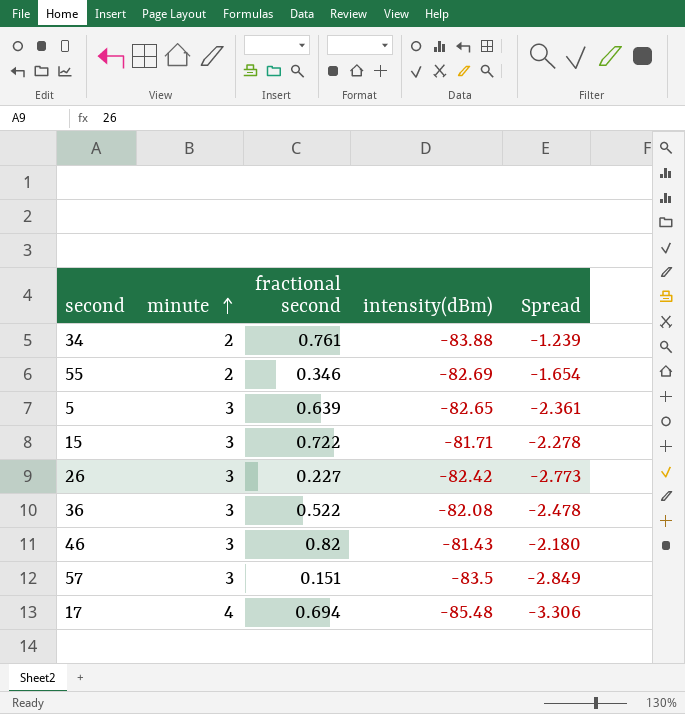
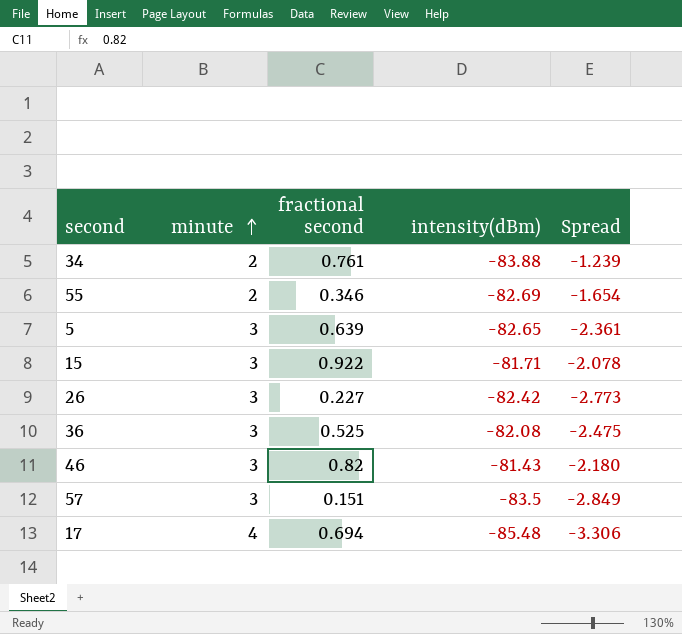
15 | fractional second: 0.722 -> 0.922
15 | Spread: -2.278 -> -2.078
36 | fractional second: 0.522 -> 0.525
36 | Spread: -2.478 -> -2.475

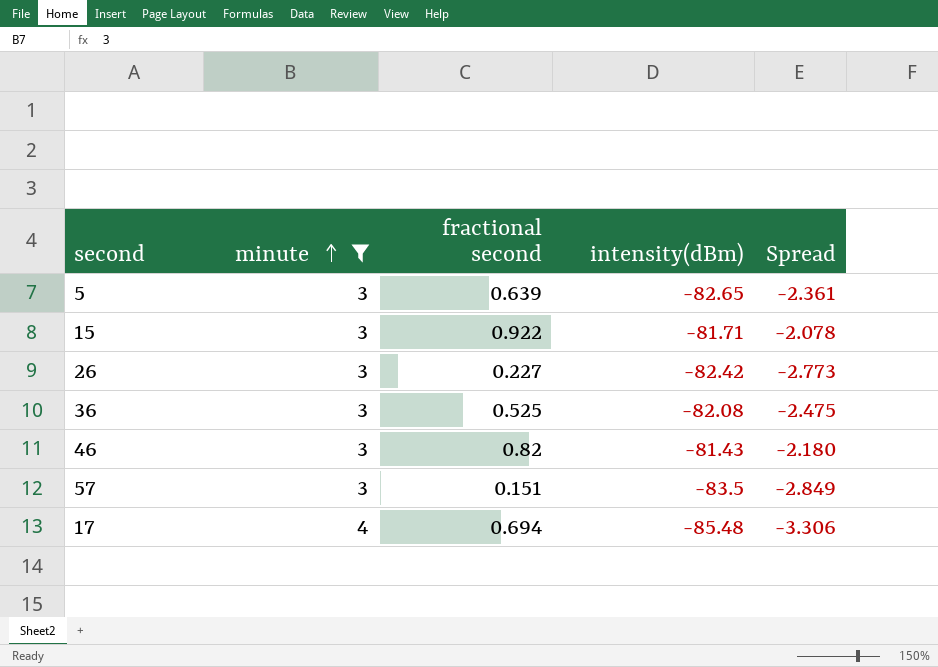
filter: none -> minute != 2

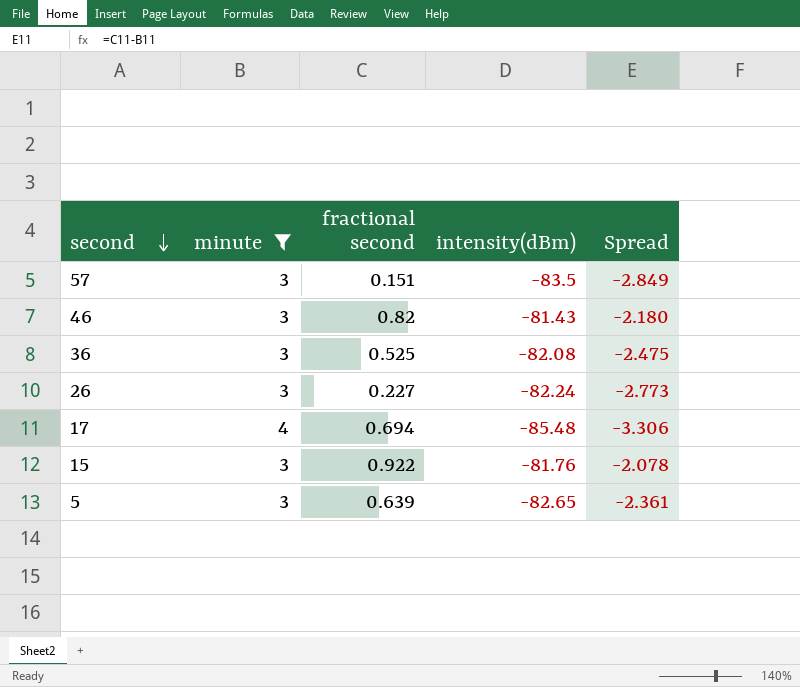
row order: minute ascending -> second descending
26 | intensity(dBm): -82.42 -> -82.24
15 | intensity(dBm): -81.71 -> -81.76

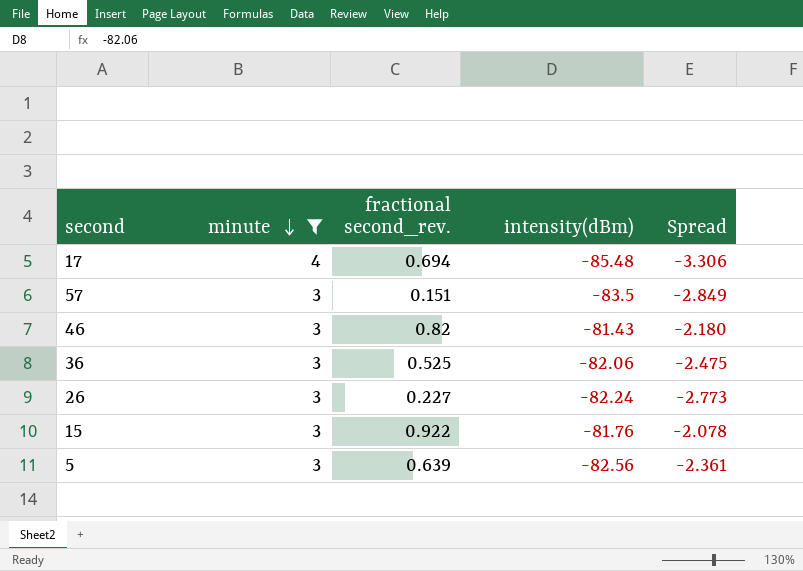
row order: second descending -> minute descending
column name: fractional second -> fractional second_rev.
36 | intensity(dBm): -82.08 -> -82.06
5 | intensity(dBm): -82.65 -> -82.56

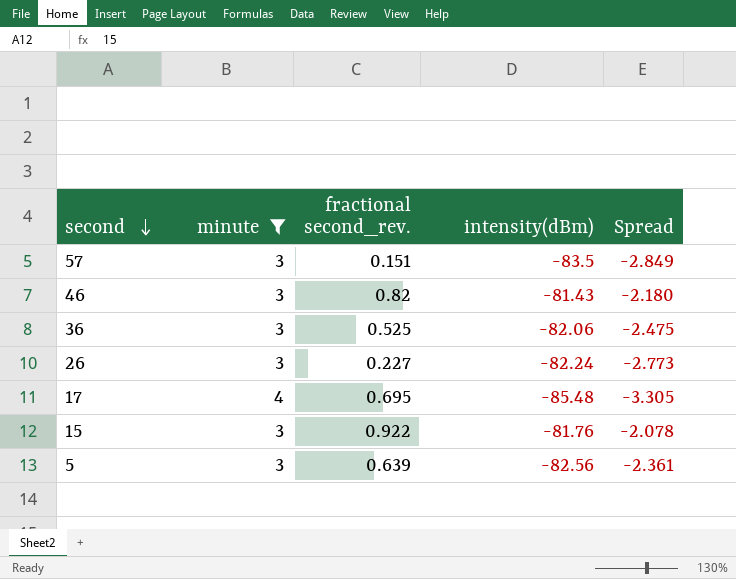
row order: minute descending -> second descending
17 | fractional second_rev.: 0.694 -> 0.695
17 | Spread: -3.306 -> -3.305

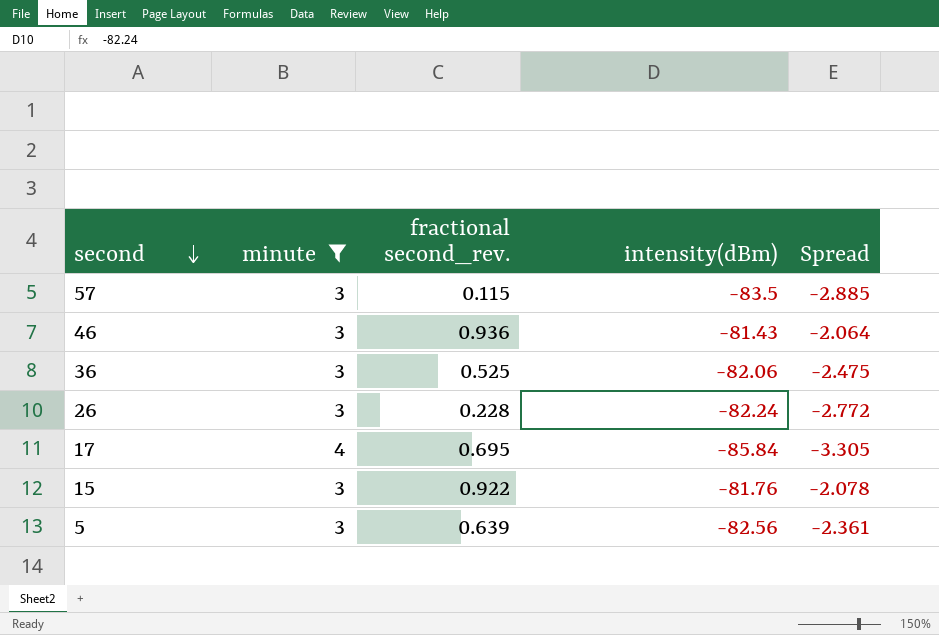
57 | fractional second_rev.: 0.151 -> 0.115
57 | Spread: -2.849 -> -2.885
46 | fractional second_rev.: 0.82 -> 0.936
46 | Spread: -2.180 -> -2.064
26 | fractional second_rev.: 0.227 -> 0.228
26 | Spread: -2.773 -> -2.772
17 | intensity(dBm): -85.48 -> -85.84

